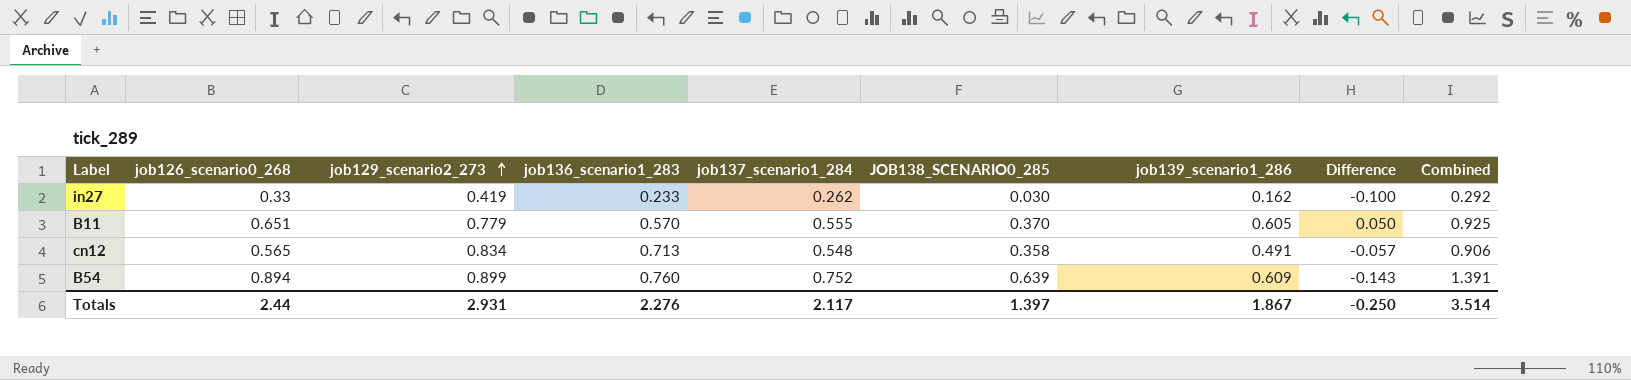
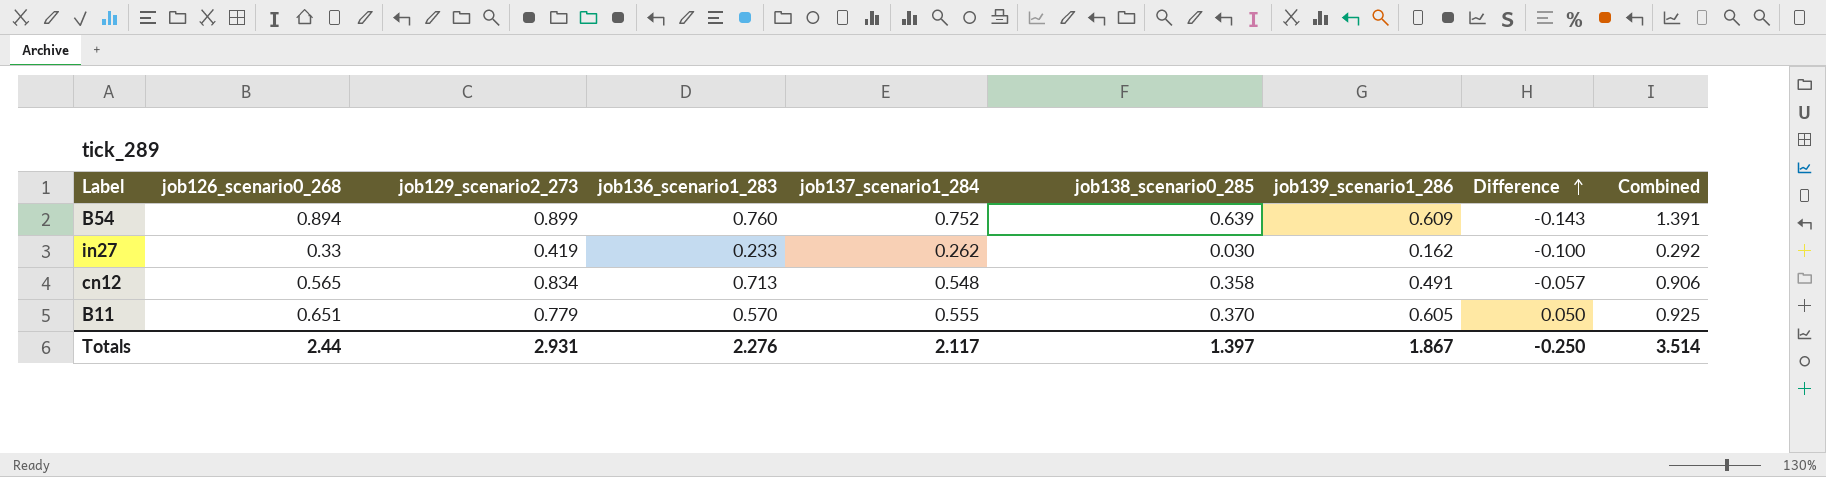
row order: job129_scenario2_273 ascending -> Difference ascending
column name: JOB138_SCENARIO0_285 -> job138_scenario0_285

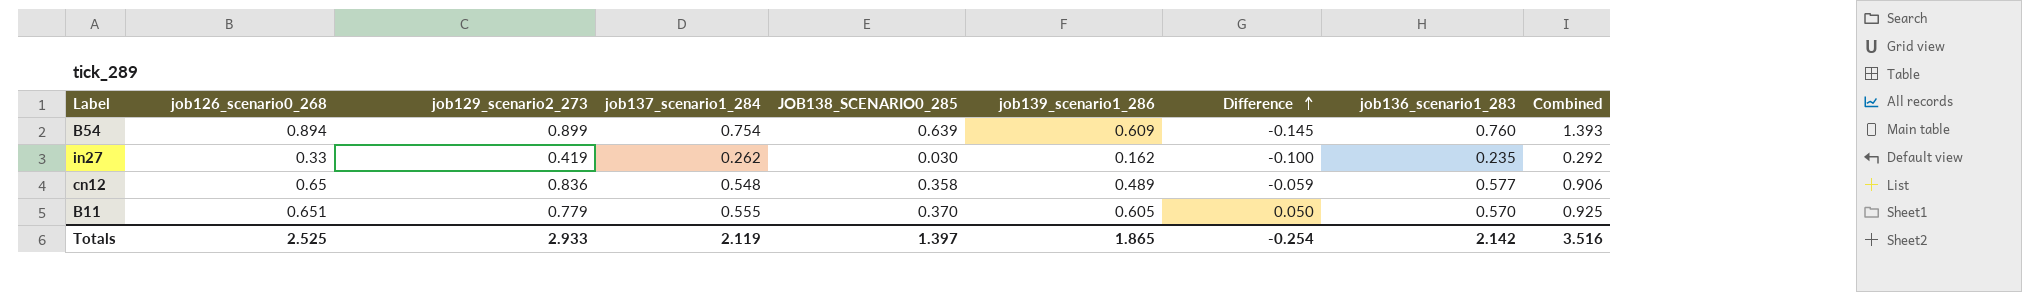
column name: job138_scenario0_285 -> JOB138_SCENARIO0_285
column job136_scenario1_283 | position: 4 -> 8
B54 | job137_scenario1_284: 0.752 -> 0.754
B54 | Difference: -0.143 -> -0.145
B54 | Combined: 1.391 -> 1.393
in27 | job136_scenario1_283: 0.233 -> 0.235
cn12 | job126_scenario0_268: 0.565 -> 0.65
cn12 | job129_scenario2_273: 0.834 -> 0.836
cn12 | job139_scenario1_286: 0.491 -> 0.489
cn12 | Difference: -0.057 -> -0.059
cn12 | job136_scenario1_283: 0.713 -> 0.577
Totals | job126_scenario0_268: 2.44 -> 2.525
Totals | job129_scenario2_273: 2.931 -> 2.933
Totals | job137_scenario1_284: 2.117 -> 2.119
Totals | job139_scenario1_286: 1.867 -> 1.865
Totals | Difference: -0.250 -> -0.254
Totals | job136_scenario1_283: 2.276 -> 2.142
Totals | Combined: 3.514 -> 3.516

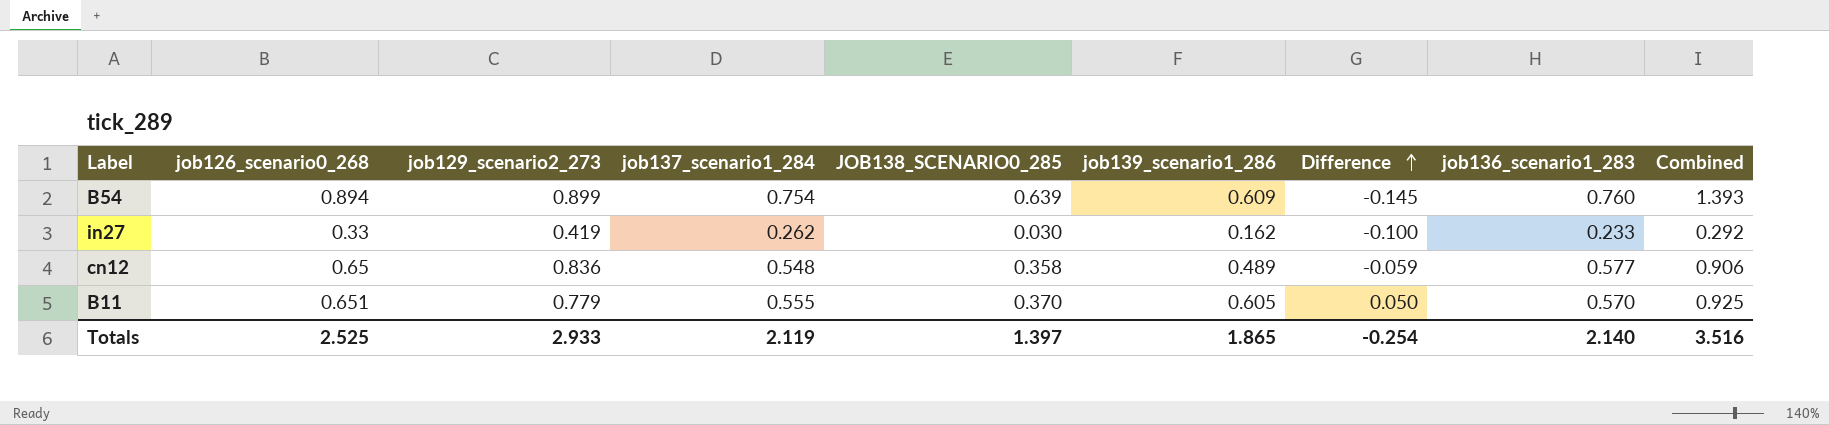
in27 | job136_scenario1_283: 0.235 -> 0.233
Totals | job136_scenario1_283: 2.142 -> 2.140

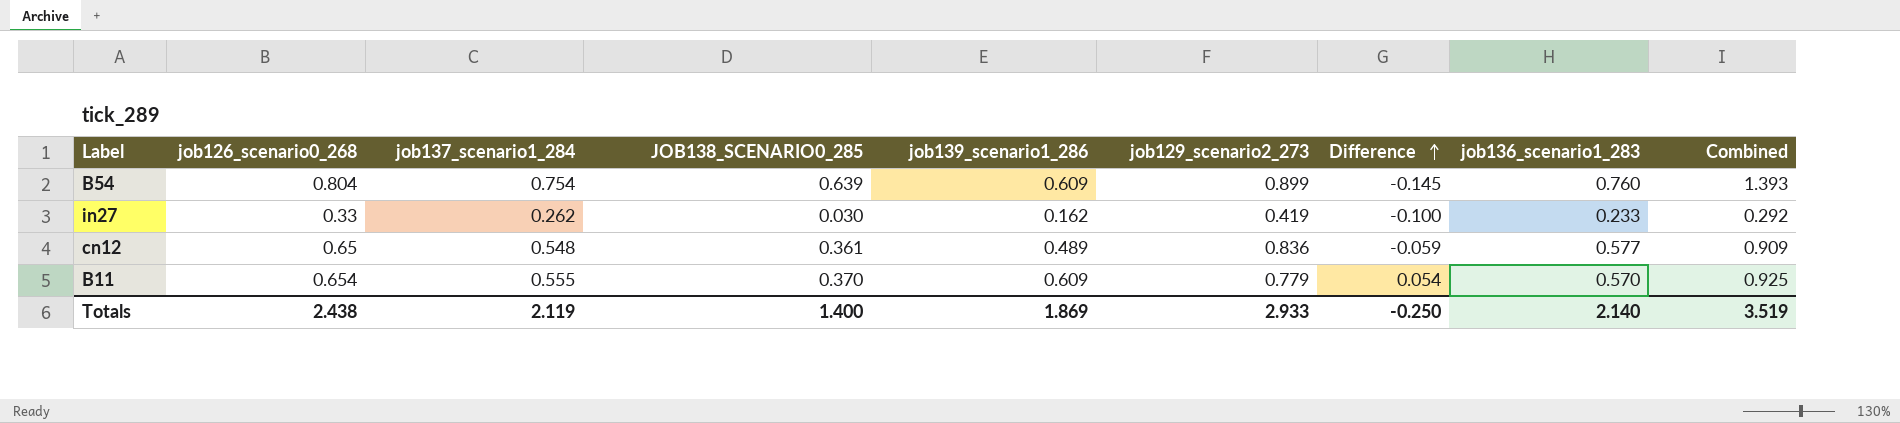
column job129_scenario2_273 | position: 3 -> 6
B54 | job126_scenario0_268: 0.894 -> 0.804
cn12 | JOB138_SCENARIO0_285: 0.358 -> 0.361
cn12 | Combined: 0.906 -> 0.909
B11 | job126_scenario0_268: 0.651 -> 0.654
B11 | job139_scenario1_286: 0.605 -> 0.609
B11 | Difference: 0.050 -> 0.054
Totals | job126_scenario0_268: 2.525 -> 2.438
Totals | JOB138_SCENARIO0_285: 1.397 -> 1.400
Totals | job139_scenario1_286: 1.865 -> 1.869
Totals | Difference: -0.254 -> -0.250
Totals | Combined: 3.516 -> 3.519

